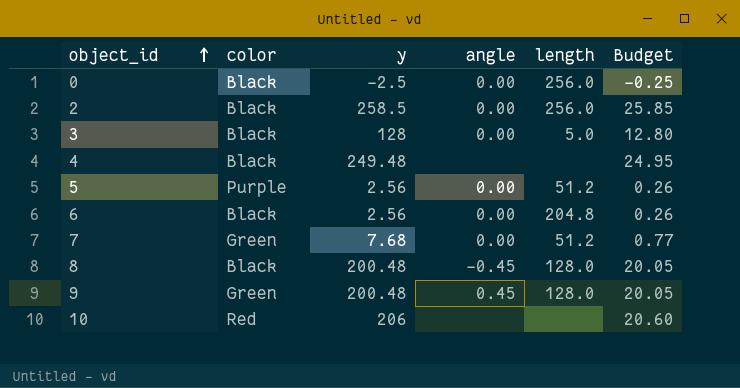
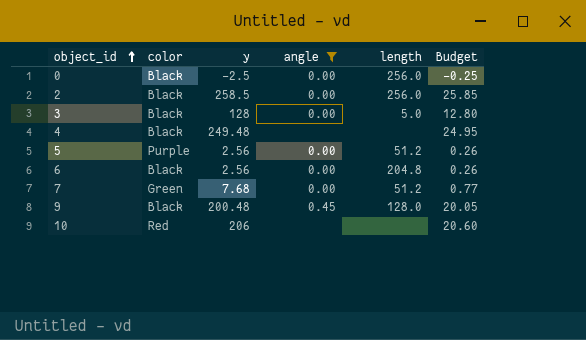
filter: none -> angle != -0.45
9 | color: Green -> Black

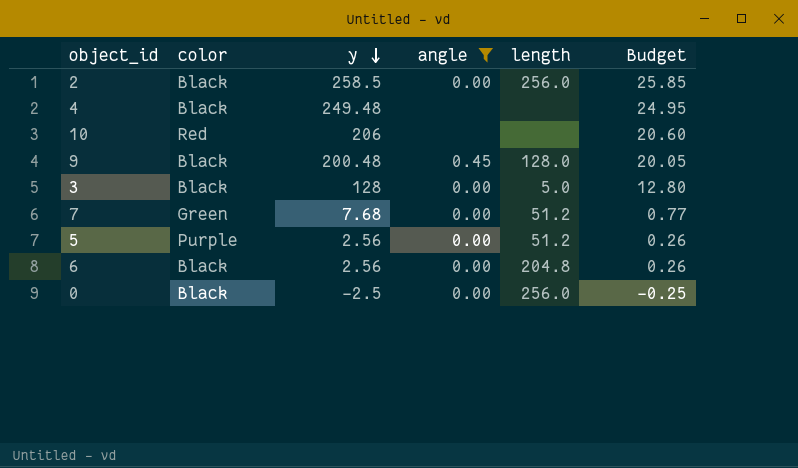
row order: object_id ascending -> y descending

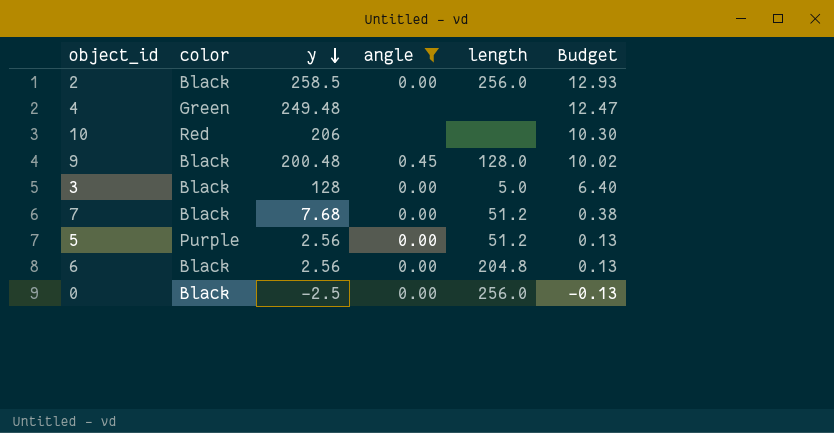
column Budget | formula: [y] * 0.1 -> [y] * 0.05
4 | color: Black -> Green
7 | color: Green -> Black

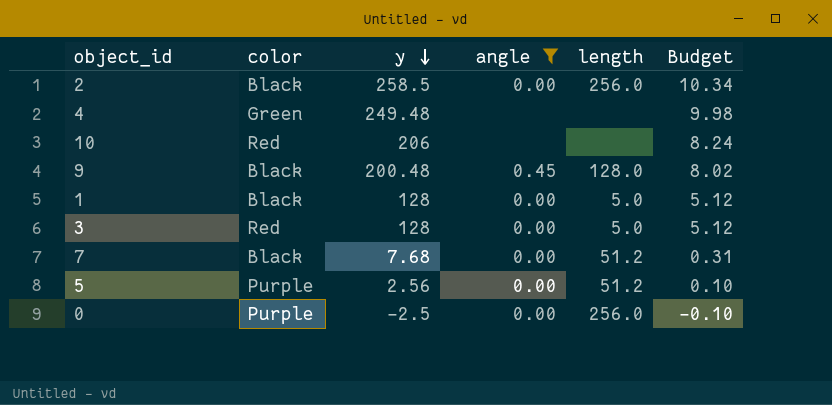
column Budget | formula: [y] * 0.05 -> [y] * 0.04
row 6: Black | 2.56 | 0.00 | 204.8 | 0.13 -> none
row 1: none -> Black | 128 | 0.00 | 5.0 | 5.12
3 | color: Black -> Red
0 | color: Black -> Purple

